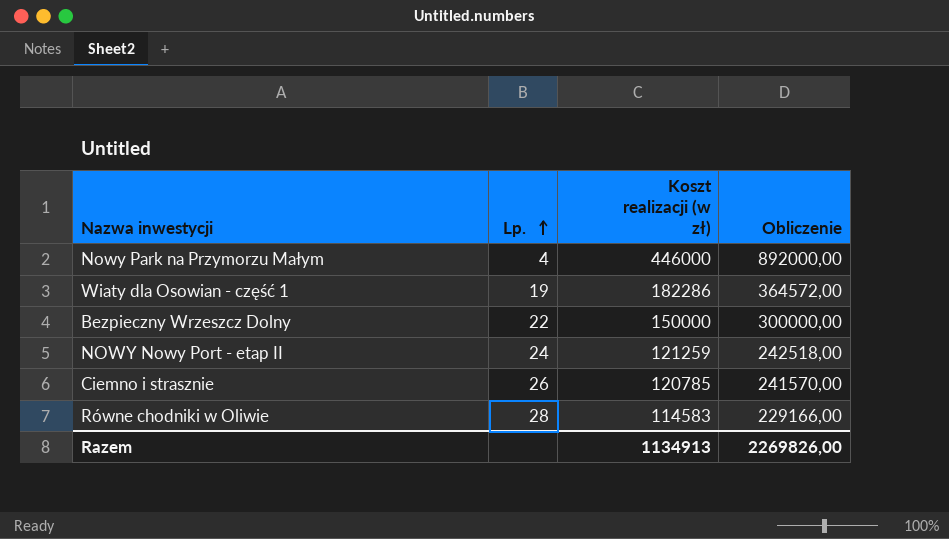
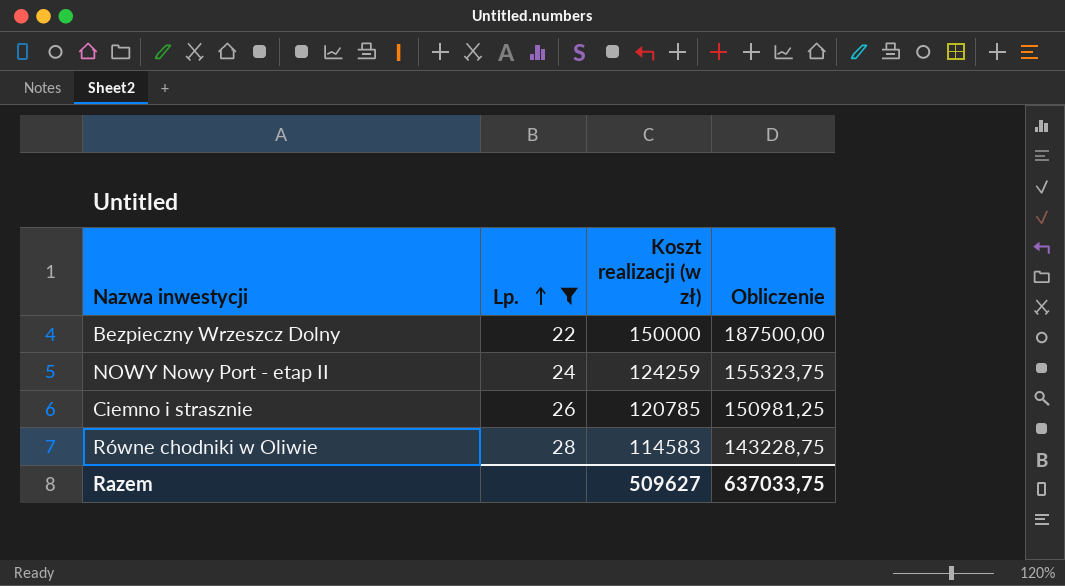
filter: none -> Lp. >= 22
column Obliczenie | formula: [Koszt realizacji (w zł)] * 2 -> [Koszt realizacji (w zł)] * 1,25
NOWY Nowy Port - etap II | Koszt realizacji (w zł): 121259 -> 124259
Razem | Koszt realizacji (w zł): 1134913 -> 509627
Razem | Obliczenie: 2269826,00 -> 637033,75

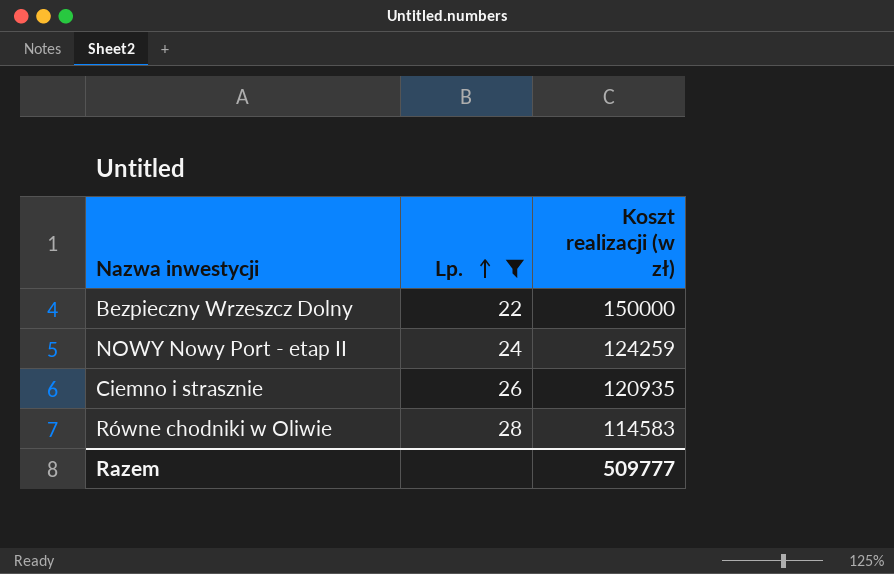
column Obliczenie | formula: [Koszt realizacji (w zł)] * 1,25 -> none
Ciemno i strasznie | Koszt realizacji (w zł): 120785 -> 120935
Razem | Koszt realizacji (w zł): 509627 -> 509777

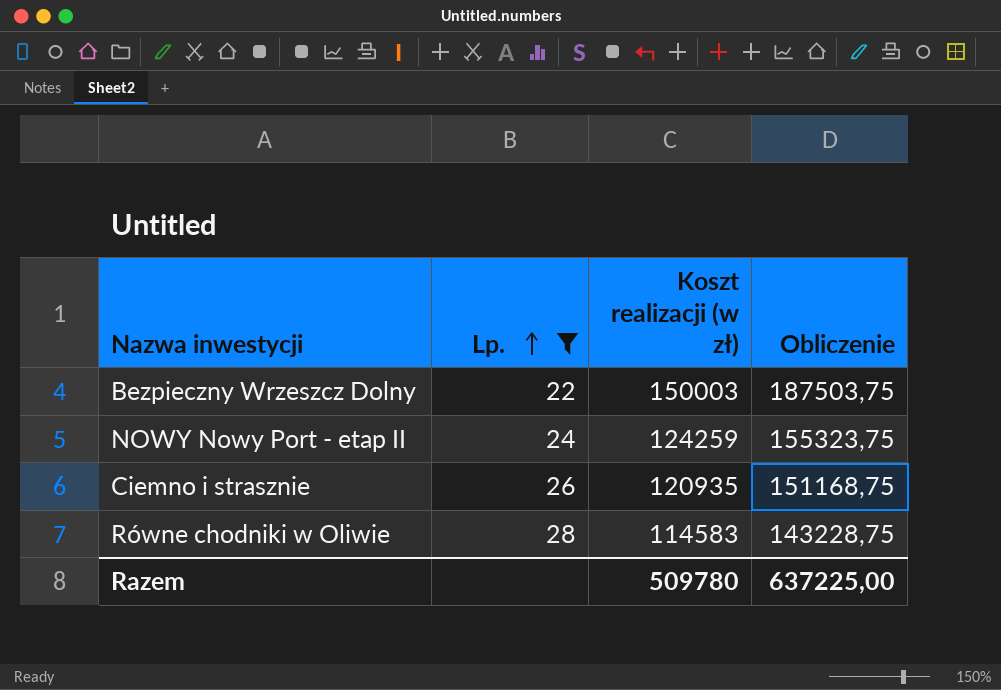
column Obliczenie | formula: none -> [Koszt realizacji (w zł)] * 1,25
Bezpieczny Wrzeszcz Dolny | Koszt realizacji (w zł): 150000 -> 150003
Razem | Koszt realizacji (w zł): 509777 -> 509780

